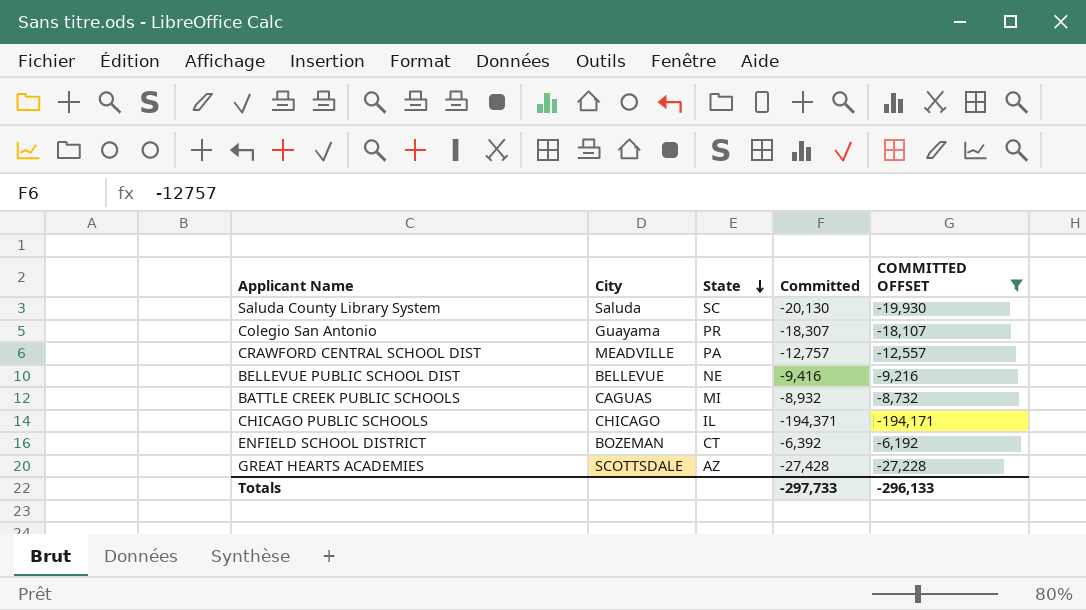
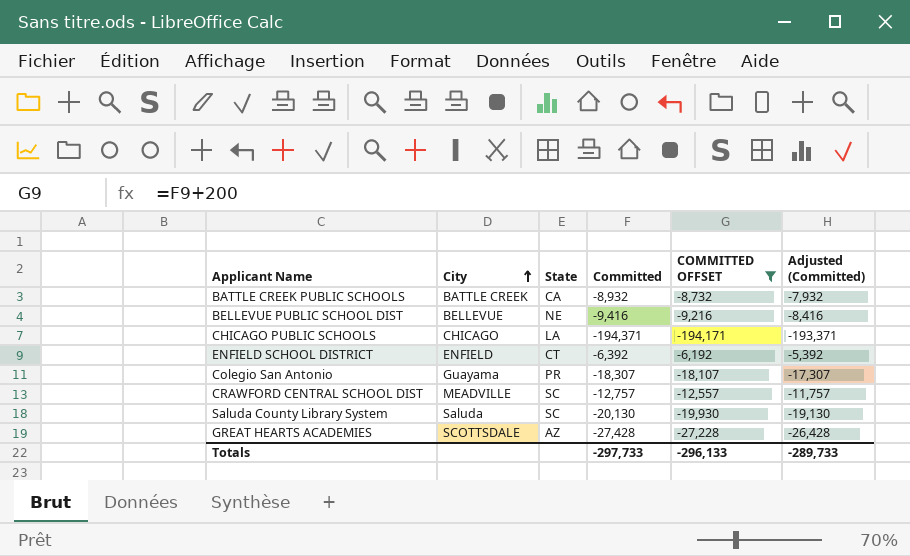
row order: State descending -> City ascending
column Adjusted (Committed) | formula: none -> [Committed] + 1000
BATTLE CREEK PUBLIC SCHOOLS | City: CAGUAS -> BATTLE CREEK
BATTLE CREEK PUBLIC SCHOOLS | State: MI -> CA
CHICAGO PUBLIC SCHOOLS | State: IL -> LA
ENFIELD SCHOOL DISTRICT | City: BOZEMAN -> ENFIELD
CRAWFORD CENTRAL SCHOOL DIST | State: PA -> SC

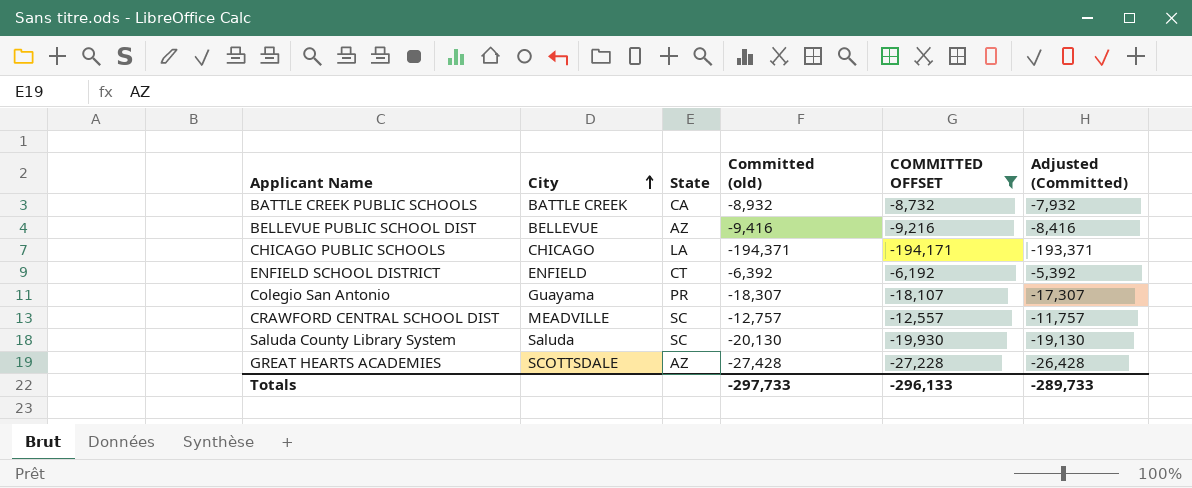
column name: Committed -> Committed (old)
BELLEVUE PUBLIC SCHOOL DIST | State: NE -> AZ

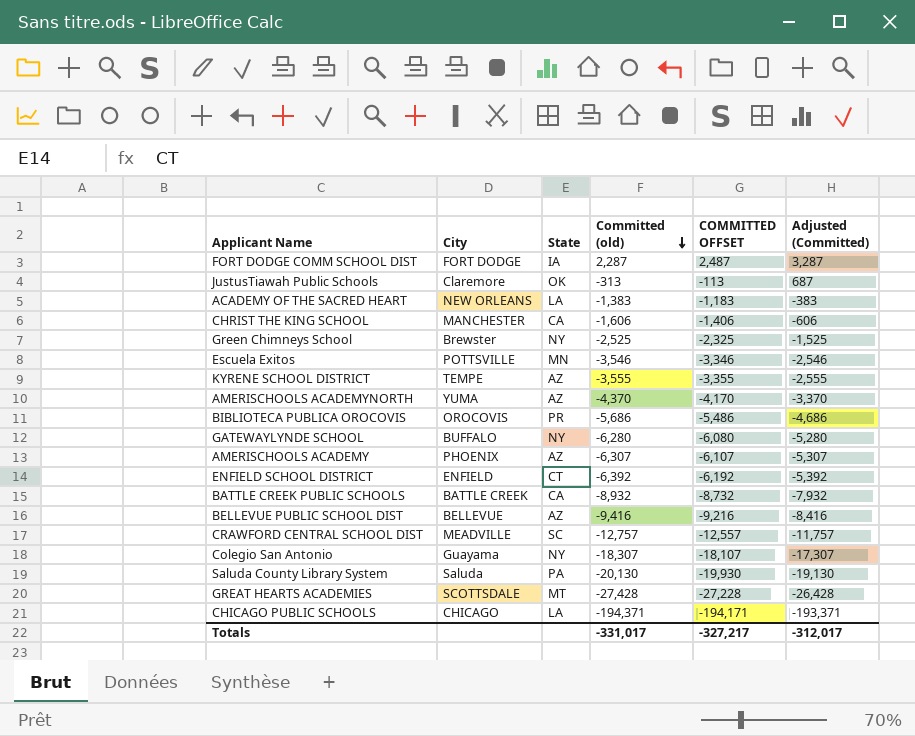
filter: COMMITTED OFFSET <= -6,192 -> none
row order: City ascending -> Committed (old) descending
Colegio San Antonio | State: PR -> NY
Saluda County Library System | State: SC -> PA
GREAT HEARTS ACADEMIES | State: AZ -> MT
Totals | Committed (old): -297,733 -> -331,017
Totals | COMMITTED OFFSET: -296,133 -> -327,217
Totals | Adjusted (Committed): -289,733 -> -312,017

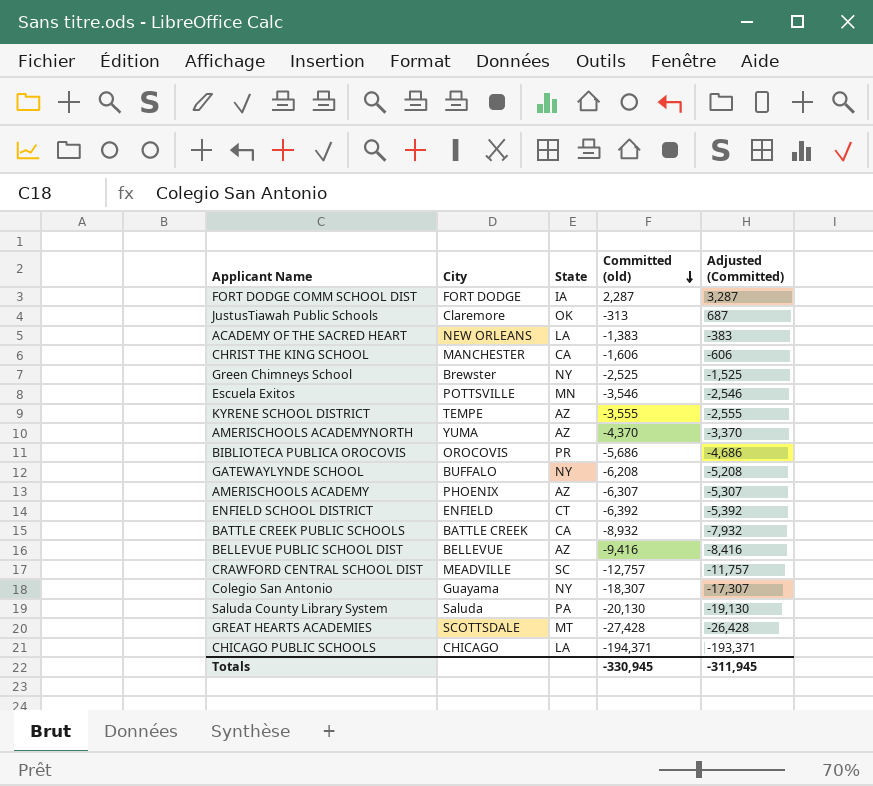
column COMMITTED OFFSET | formula: [Committed (old)] + 200 -> none
GATEWAYLYNDE SCHOOL | Committed (old): -6,280 -> -6,208
GATEWAYLYNDE SCHOOL | Adjusted (Committed): -5,280 -> -5,208
Totals | Committed (old): -331,017 -> -330,945
Totals | Adjusted (Committed): -312,017 -> -311,945

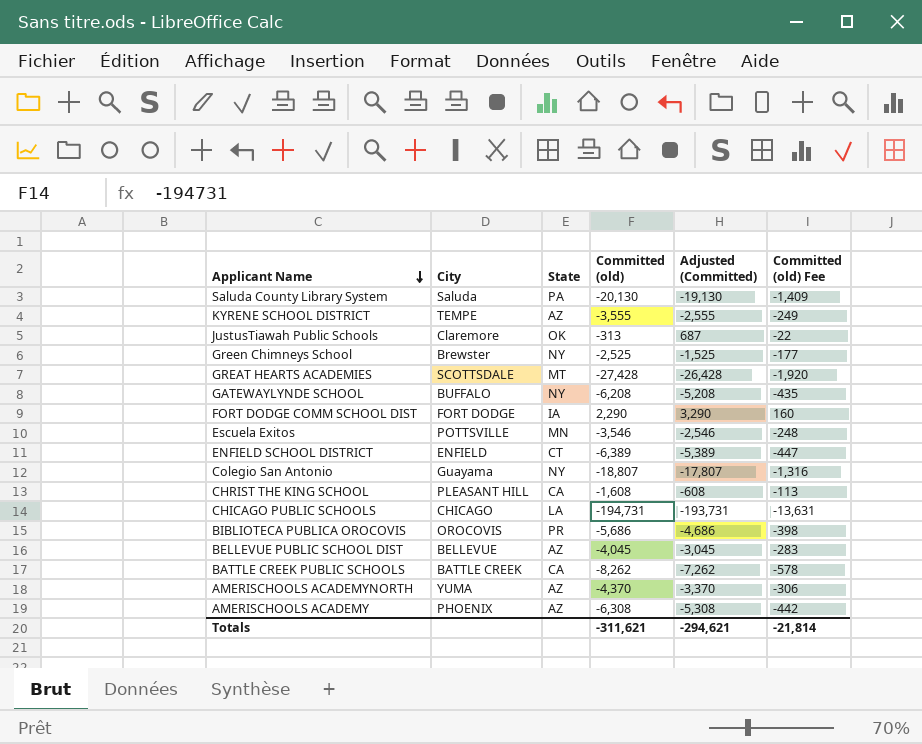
row order: Committed (old) descending -> Applicant Name descending
column Committed (old) Fee | formula: none -> [Committed (old)] * 0.07
row ACADEMY OF THE SACRED HEART: NEW ORLEANS | LA | -1,383 | -383 -> none
row CRAWFORD CENTRAL SCHOOL DIST: MEADVILLE | SC | -12,757 | -11,757 -> none
FORT DODGE COMM SCHOOL DIST | Committed (old): 2,287 -> 2,290
FORT DODGE COMM SCHOOL DIST | Adjusted (Committed): 3,287 -> 3,290
ENFIELD SCHOOL DISTRICT | Committed (old): -6,392 -> -6,389
ENFIELD SCHOOL DISTRICT | Adjusted (Committed): -5,392 -> -5,389
Colegio San Antonio | Committed (old): -18,307 -> -18,807
Colegio San Antonio | Adjusted (Committed): -17,307 -> -17,807
CHRIST THE KING SCHOOL | City: MANCHESTER -> PLEASANT HILL
CHRIST THE KING SCHOOL | Committed (old): -1,606 -> -1,608
CHRIST THE KING SCHOOL | Adjusted (Committed): -606 -> -608
CHICAGO PUBLIC SCHOOLS | Committed (old): -194,371 -> -194,731
CHICAGO PUBLIC SCHOOLS | Adjusted (Committed): -193,371 -> -193,731
BELLEVUE PUBLIC SCHOOL DIST | Committed (old): -9,416 -> -4,045
BELLEVUE PUBLIC SCHOOL DIST | Adjusted (Committed): -8,416 -> -3,045
BATTLE CREEK PUBLIC SCHOOLS | Committed (old): -8,932 -> -8,262
BATTLE CREEK PUBLIC SCHOOLS | Adjusted (Committed): -7,932 -> -7,262
AMERISCHOOLS ACADEMY | Committed (old): -6,307 -> -6,308
AMERISCHOOLS ACADEMY | Adjusted (Committed): -5,307 -> -5,308
Totals | Committed (old): -330,945 -> -311,621
Totals | Adjusted (Committed): -311,945 -> -294,621

